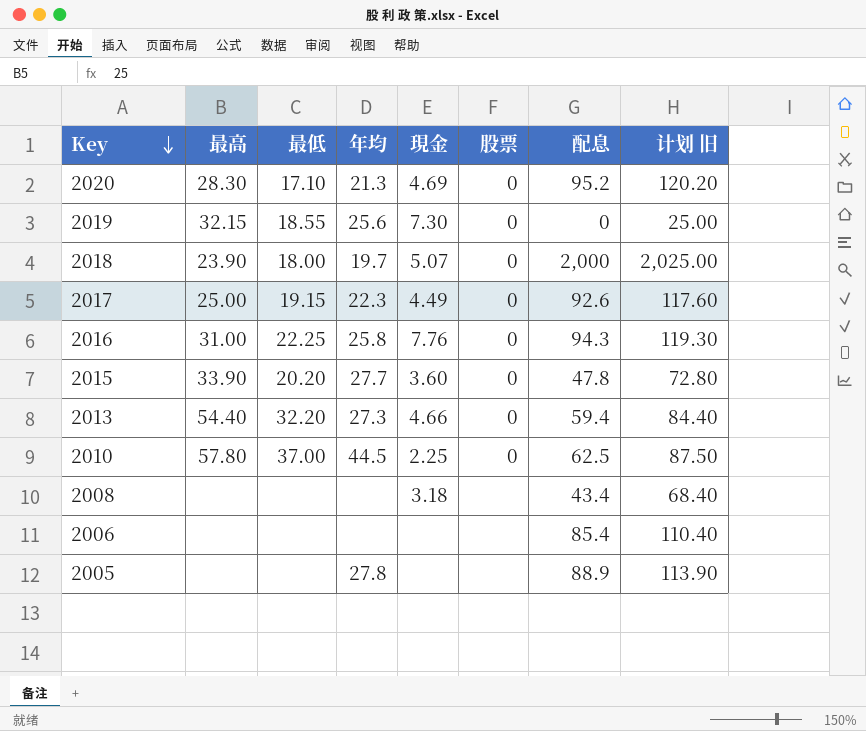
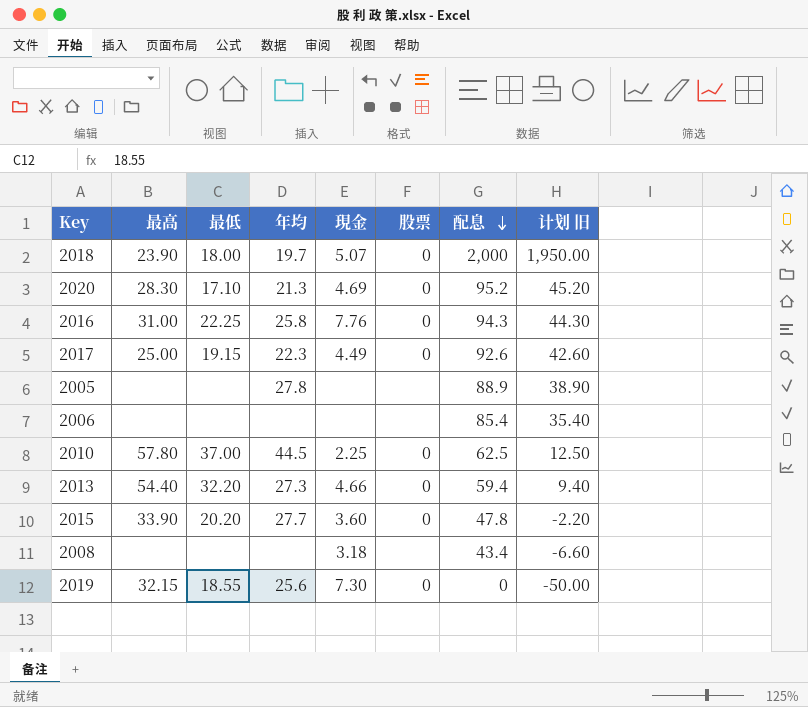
row order: Key descending -> 配息 descending
column 计划 旧 | formula: [配息] + 25 -> [配息] - 50

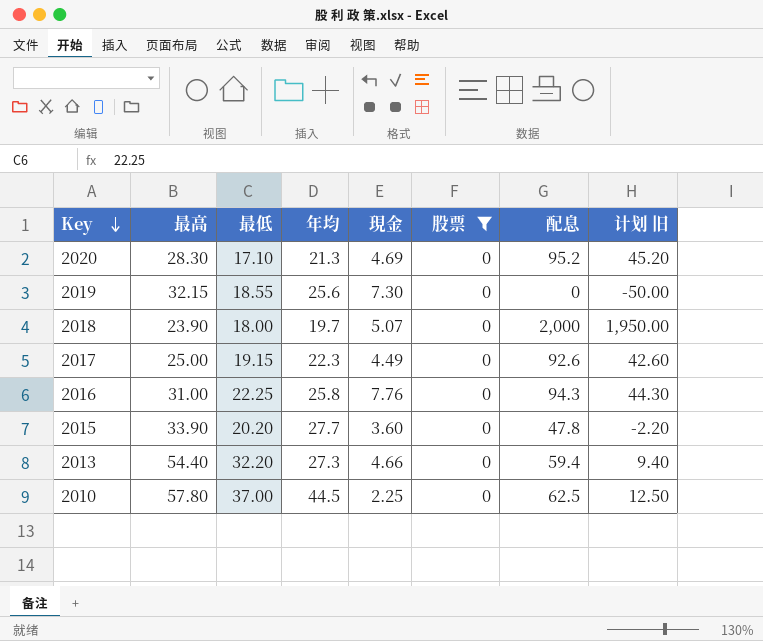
filter: none -> 股票 = 0
row order: 配息 descending -> Key descending

